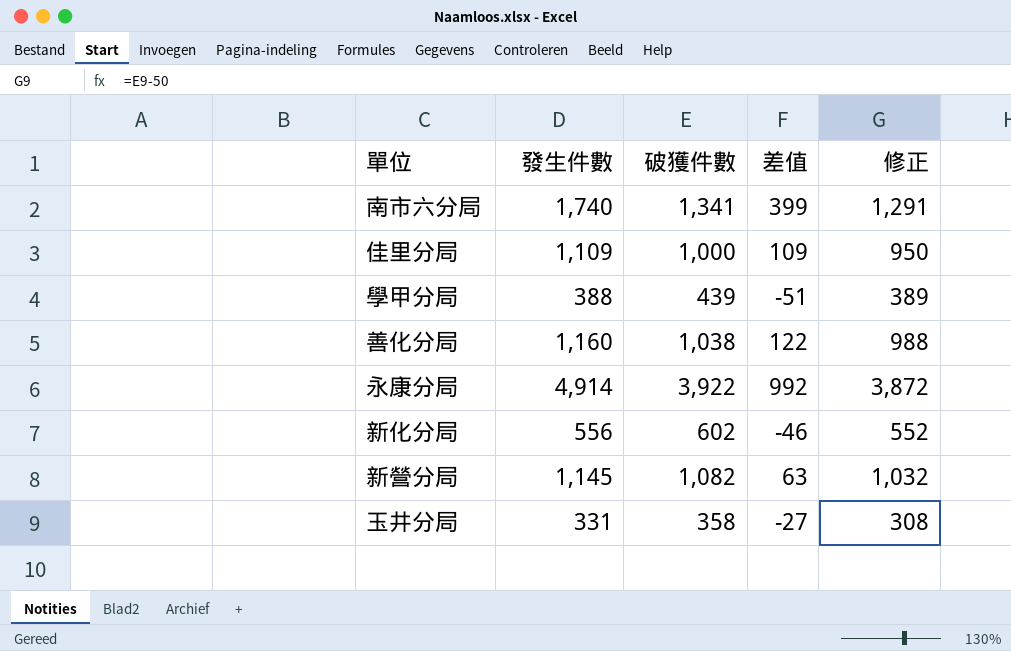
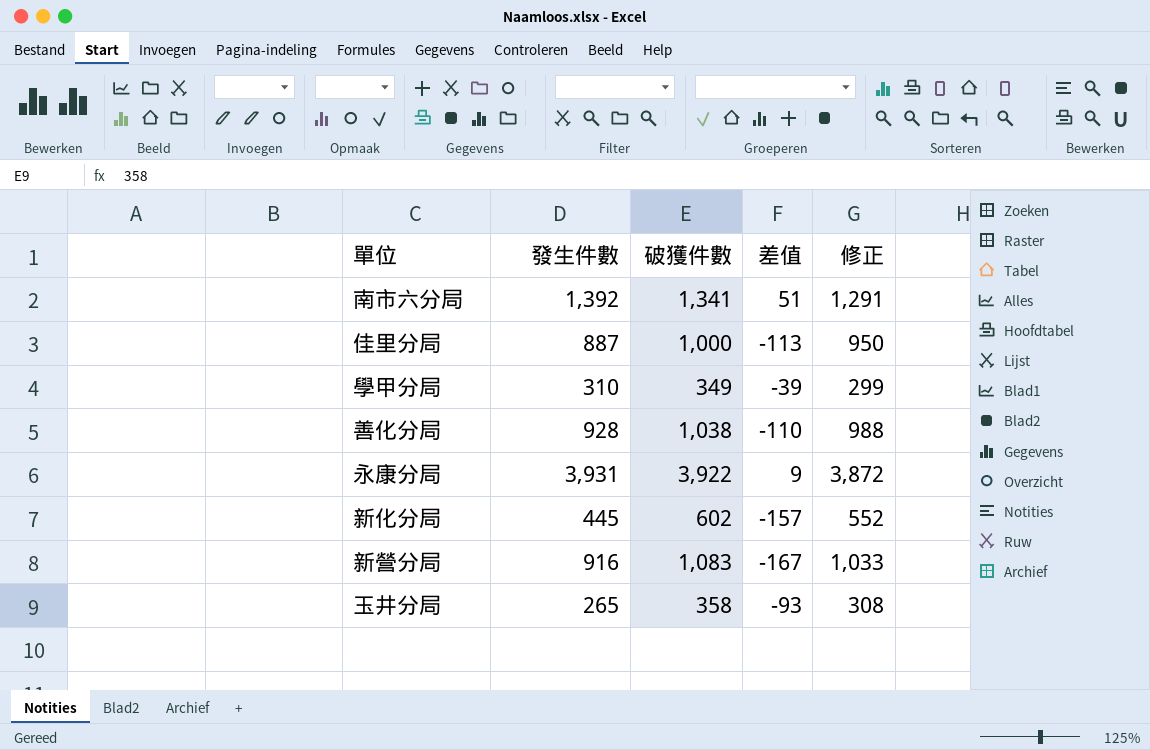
南市六分局 | 發生件數: 1,740 -> 1,392
南市六分局 | 差值: 399 -> 51
佳里分局 | 發生件數: 1,109 -> 887
佳里分局 | 差值: 109 -> -113
學甲分局 | 發生件數: 388 -> 310
學甲分局 | 破獲件數: 439 -> 349
學甲分局 | 差值: -51 -> -39
學甲分局 | 修正: 389 -> 299
善化分局 | 發生件數: 1,160 -> 928
善化分局 | 差值: 122 -> -110
永康分局 | 發生件數: 4,914 -> 3,931
永康分局 | 差值: 992 -> 9
新化分局 | 發生件數: 556 -> 445
新化分局 | 差值: -46 -> -157
新營分局 | 發生件數: 1,145 -> 916
新營分局 | 破獲件數: 1,082 -> 1,083
新營分局 | 差值: 63 -> -167
新營分局 | 修正: 1,032 -> 1,033
玉井分局 | 發生件數: 331 -> 265
玉井分局 | 差值: -27 -> -93

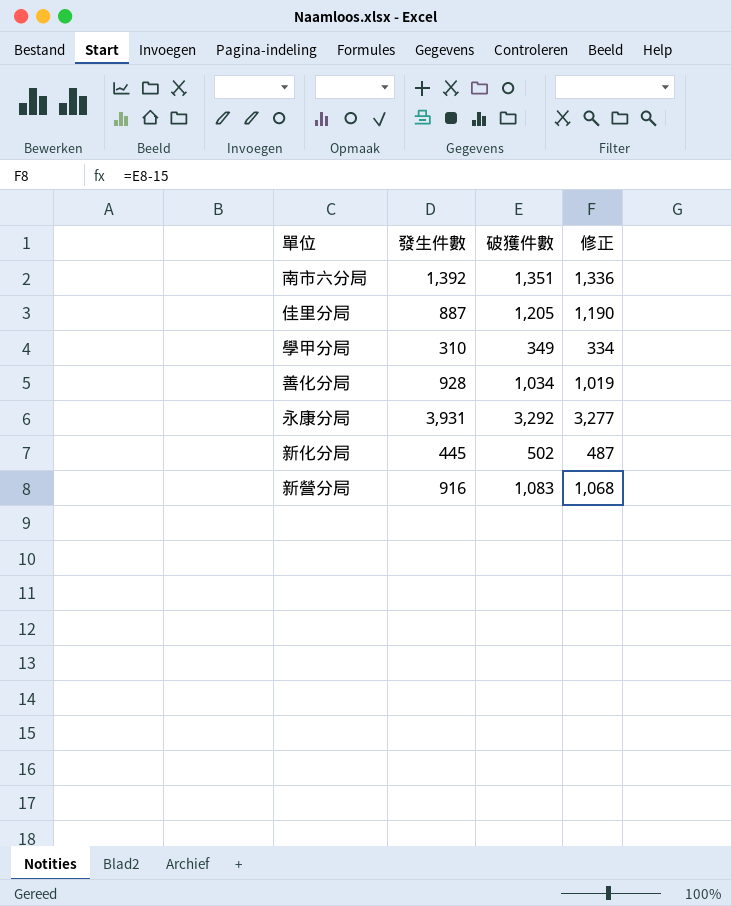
column 差值 | formula: [發生件數] - [破獲件數] -> none
column 修正 | formula: [破獲件數] - 50 -> [破獲件數] - 15
row 玉井分局: 265 | 358 | -93 | 308 -> none
南市六分局 | 破獲件數: 1,341 -> 1,351
佳里分局 | 破獲件數: 1,000 -> 1,205
善化分局 | 破獲件數: 1,038 -> 1,034
永康分局 | 破獲件數: 3,922 -> 3,292
新化分局 | 破獲件數: 602 -> 502

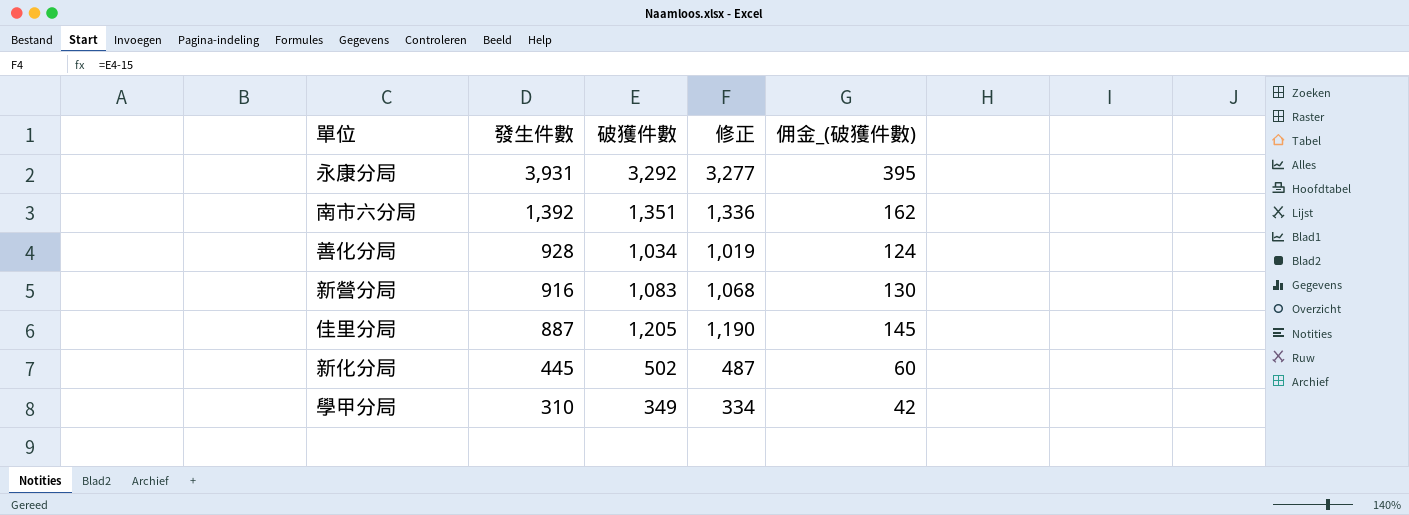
row order: none -> 發生件數 descending
column 佣金_(破獲件數) | formula: none -> [破獲件數] * 0.12

